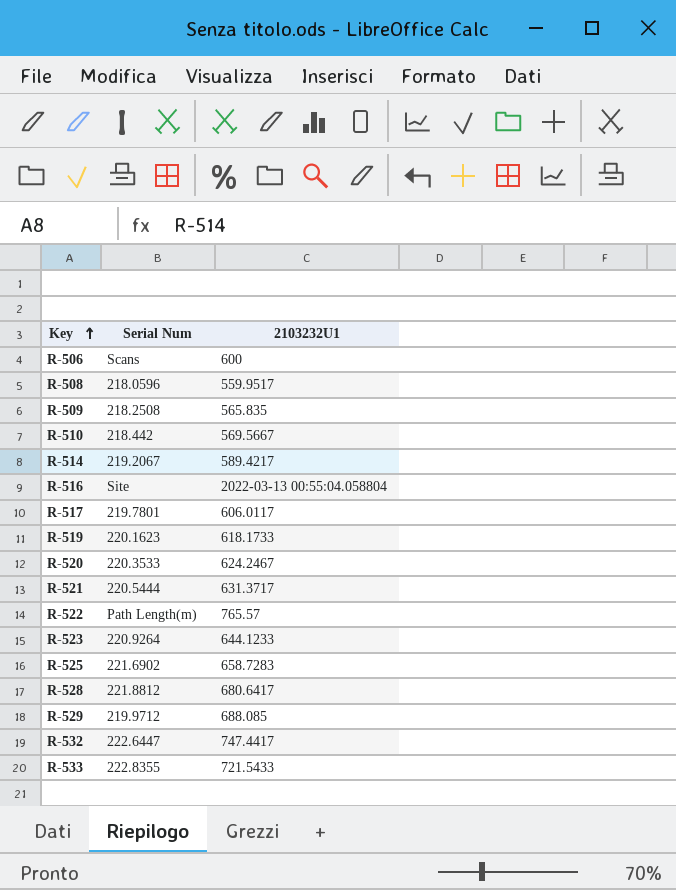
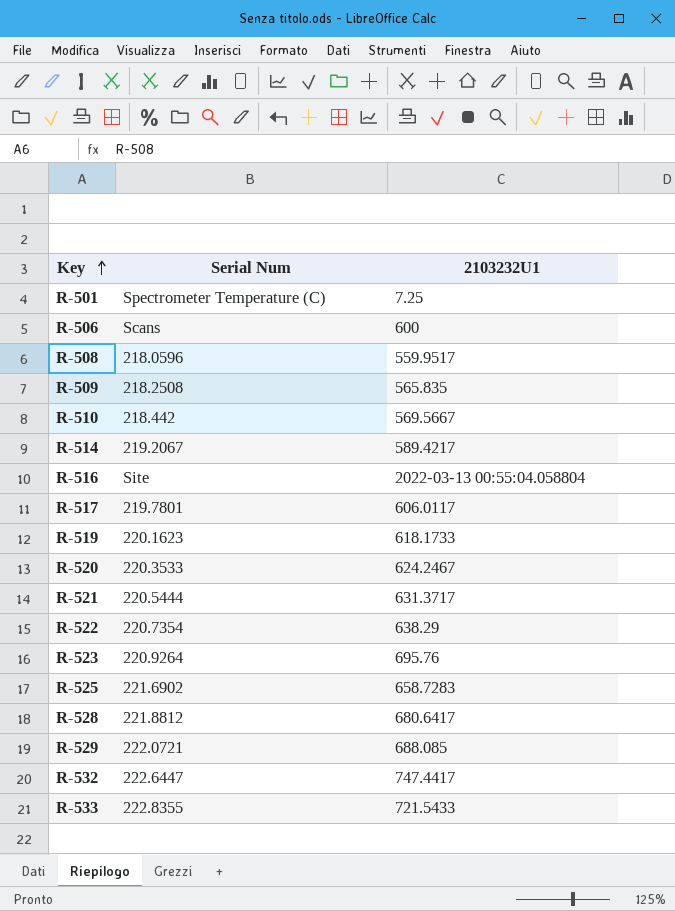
row R-501: none -> Spectrometer Temperature (C) | 7.25
R-522 | Serial Num: Path Length(m) -> 220.7354
R-522 | 2103232U1: 765.57 -> 638.29
R-523 | 2103232U1: 644.1233 -> 695.76
R-529 | Serial Num: 219.9712 -> 222.0721

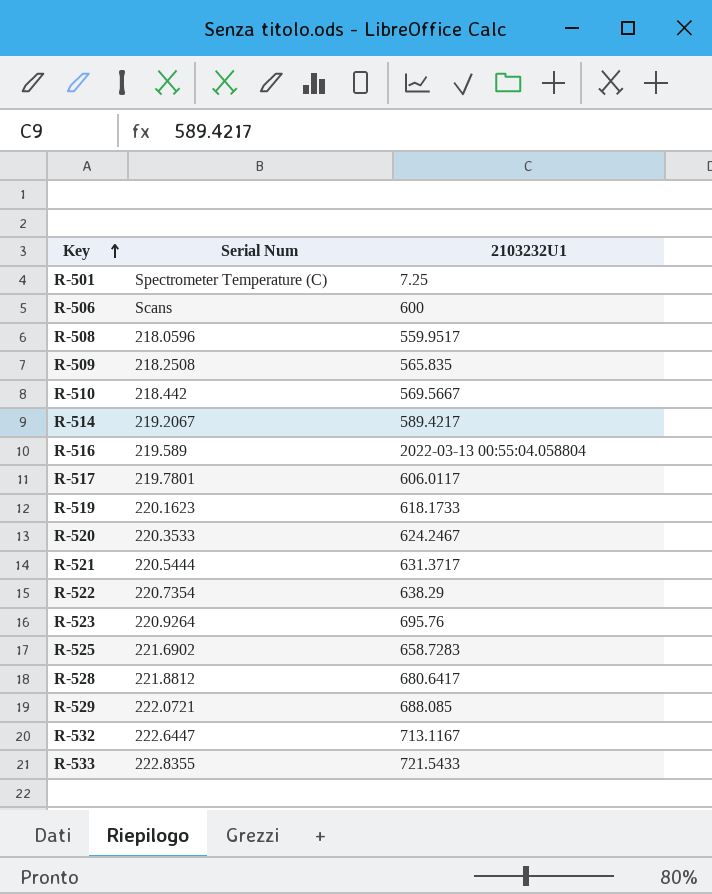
R-516 | Serial Num: Site -> 219.589
R-532 | 2103232U1: 747.4417 -> 713.1167

